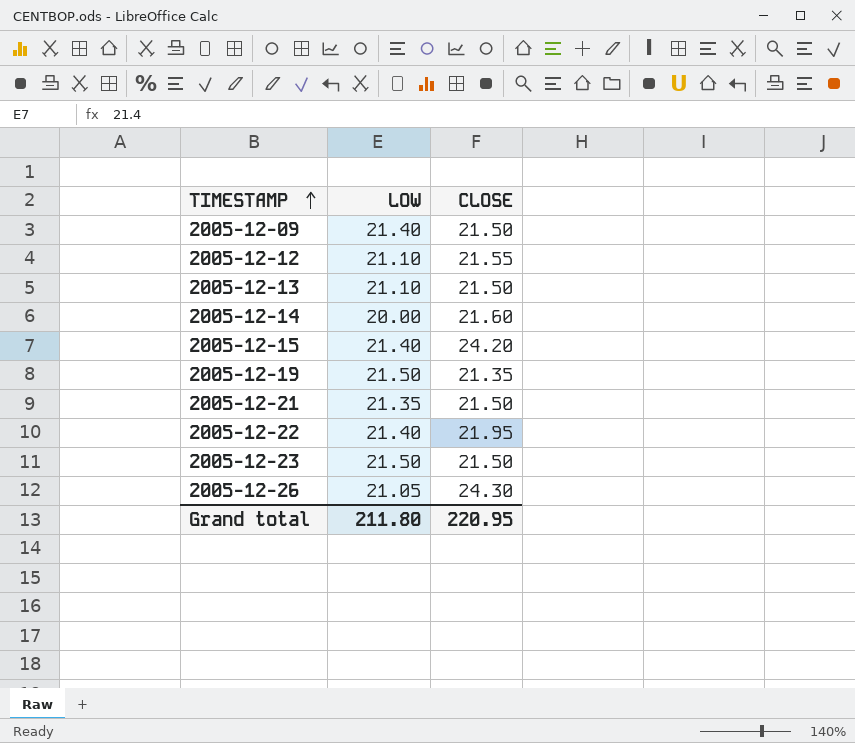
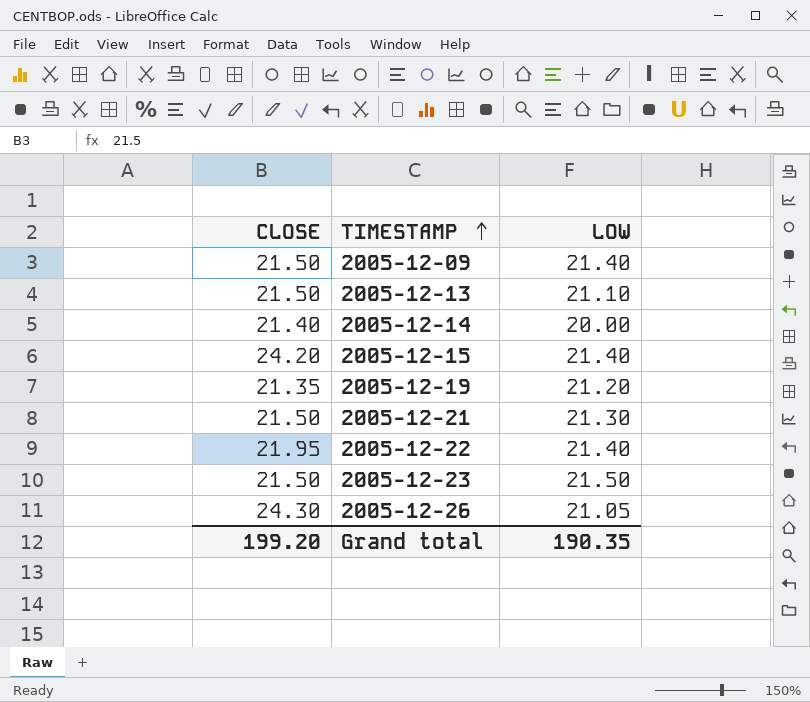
column CLOSE | position: 3 -> 1
row 2005-12-12: 21.10 | 21.55 -> none
2005-12-14 | CLOSE: 21.60 -> 21.40
2005-12-19 | LOW: 21.50 -> 21.20
2005-12-21 | LOW: 21.35 -> 21.30
Grand total | CLOSE: 220.95 -> 199.20
Grand total | LOW: 211.80 -> 190.35

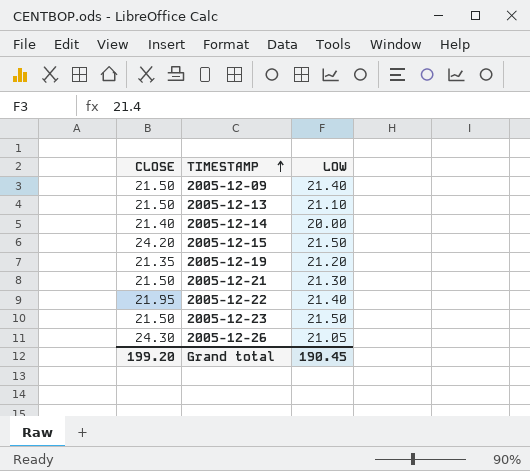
2005-12-15 | LOW: 21.40 -> 21.50
Grand total | LOW: 190.35 -> 190.45

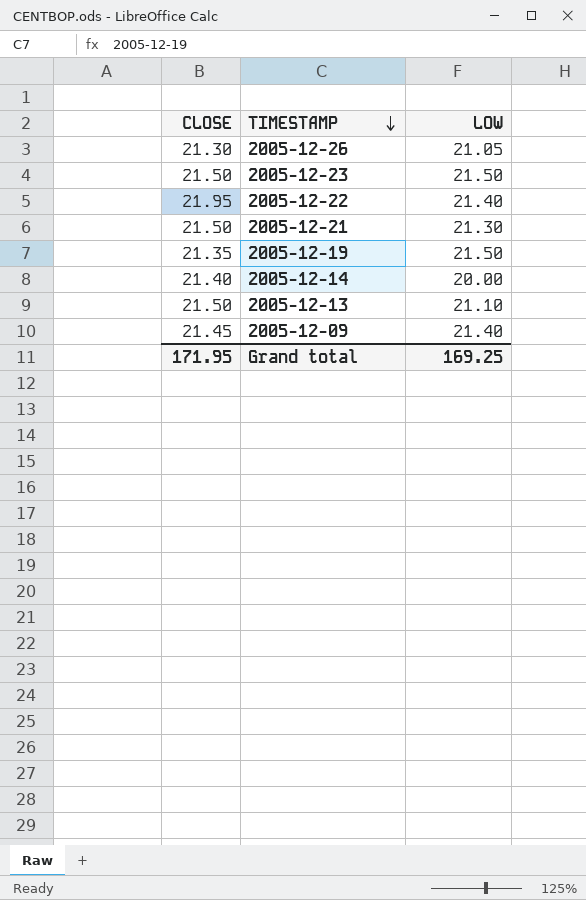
row order: TIMESTAMP ascending -> TIMESTAMP descending
row 2005-12-15: 24.20 | 21.50 -> none
2005-12-26 | CLOSE: 24.30 -> 21.30
2005-12-19 | LOW: 21.20 -> 21.50
2005-12-09 | CLOSE: 21.50 -> 21.45
Grand total | CLOSE: 199.20 -> 171.95
Grand total | LOW: 190.45 -> 169.25

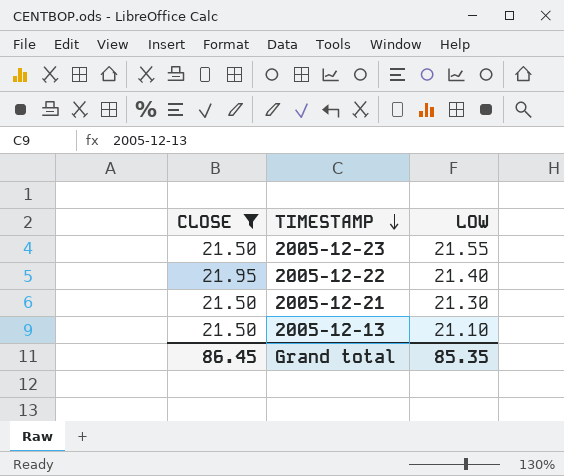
filter: none -> CLOSE >= 21.50
2005-12-23 | LOW: 21.50 -> 21.55
Grand total | CLOSE: 171.95 -> 86.45
Grand total | LOW: 169.25 -> 85.35

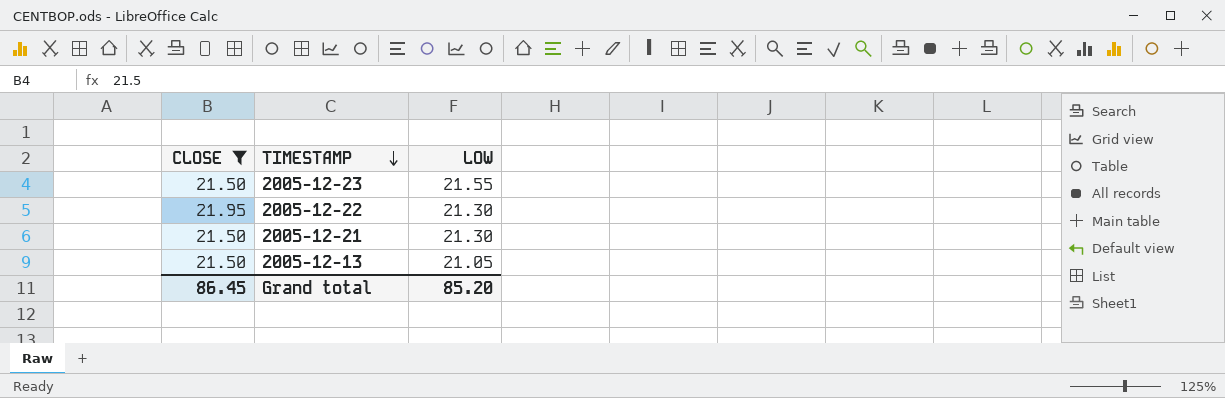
2005-12-22 | LOW: 21.40 -> 21.30
2005-12-13 | LOW: 21.10 -> 21.05
Grand total | LOW: 85.35 -> 85.20

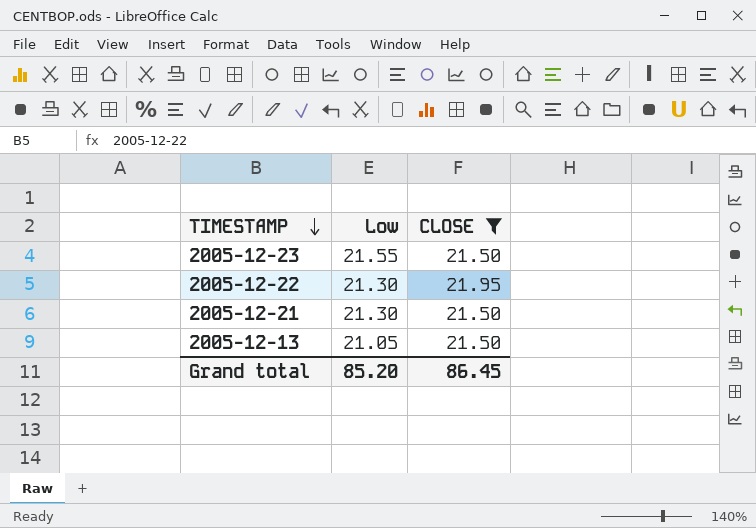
column name: LOW -> Low
column CLOSE | position: 1 -> 3

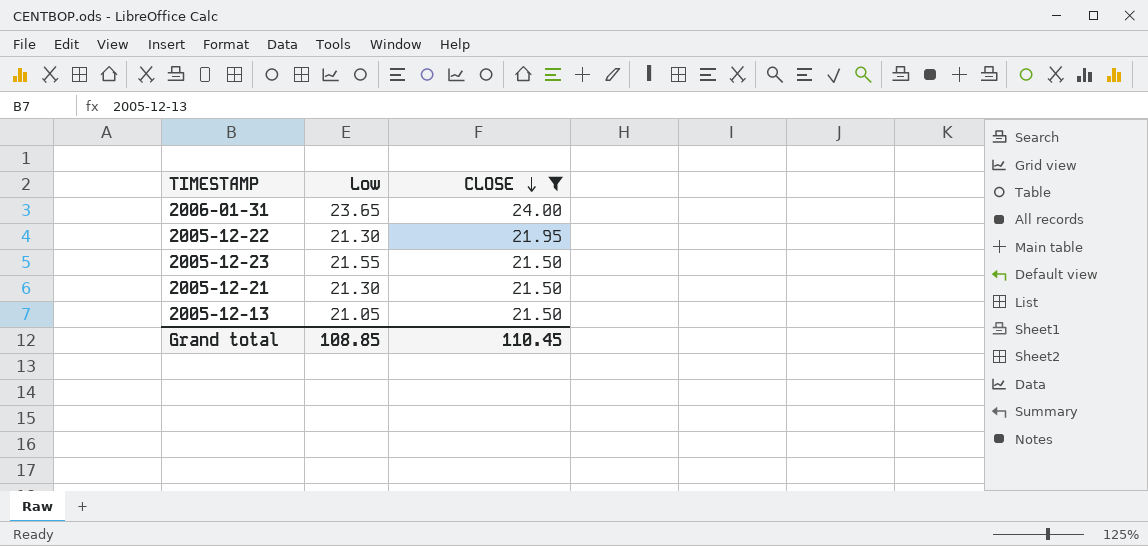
row order: TIMESTAMP descending -> CLOSE descending
row 2006-01-31: none -> 23.65 | 24.00
Grand total | Low: 85.20 -> 108.85
Grand total | CLOSE: 86.45 -> 110.45

